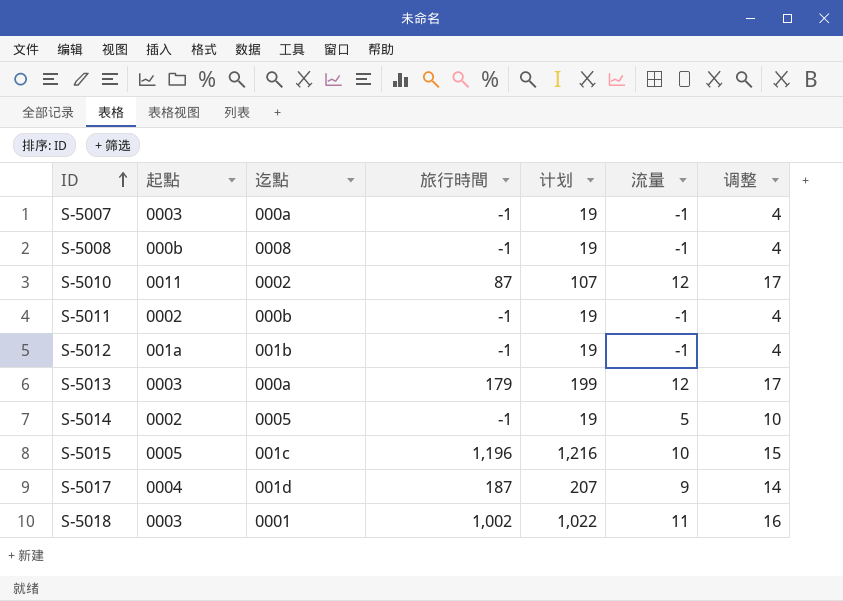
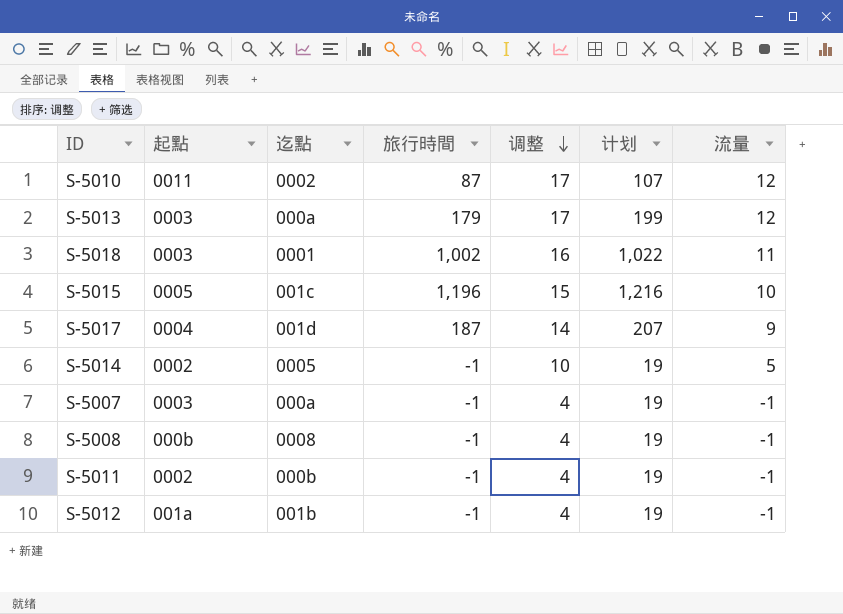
row order: ID ascending -> 调整 descending
column 调整 | position: 7 -> 5

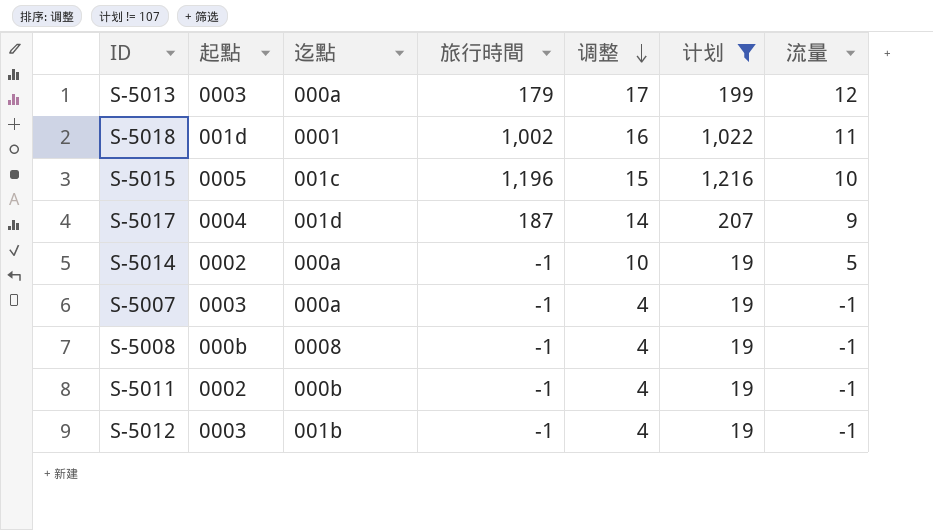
filter: none -> 计划 != 107
S-5018 | 起點: 0003 -> 001d
S-5014 | 迄點: 0005 -> 000a
S-5012 | 起點: 001a -> 0003

